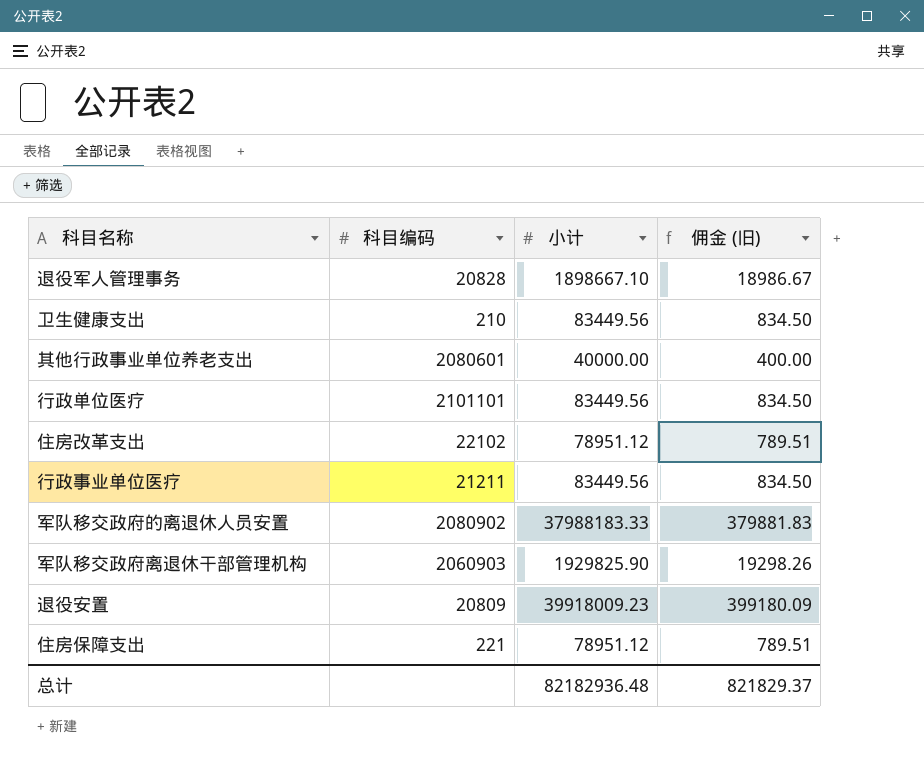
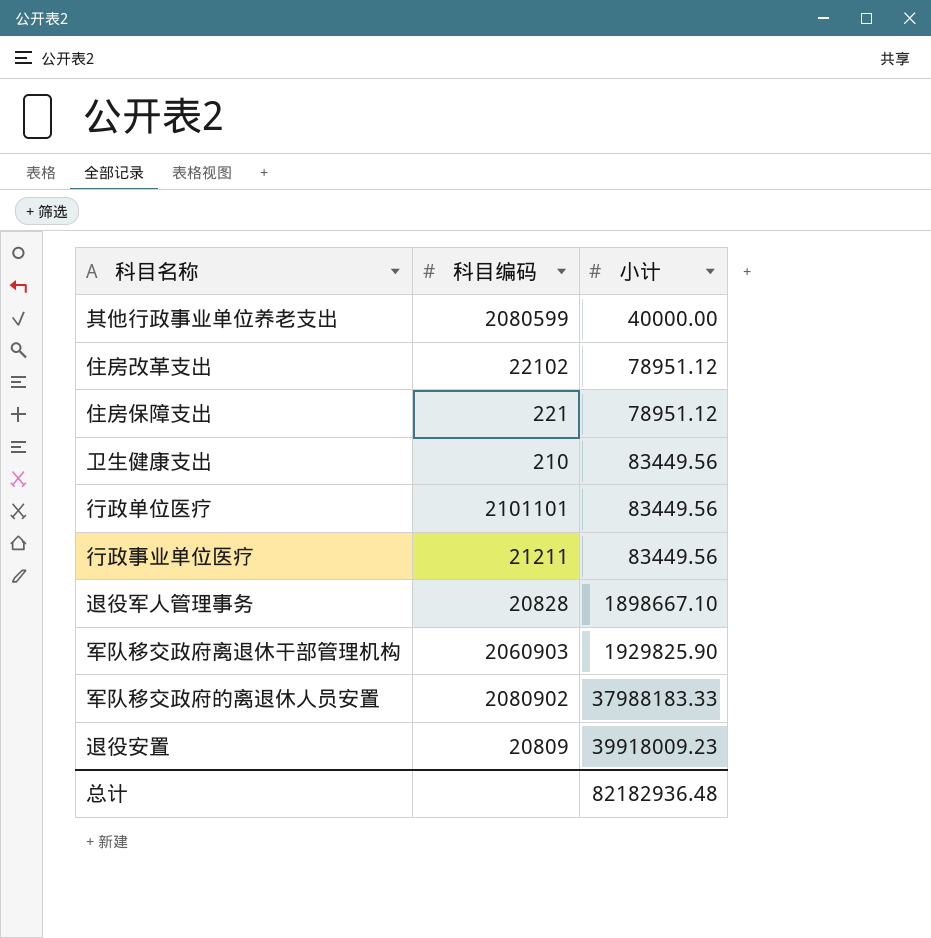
row order: none -> 小计 ascending
column 佣金 (旧) | formula: [小计] * 0.01 -> none
其他行政事业单位养老支出 | 科目编码: 2080601 -> 2080599

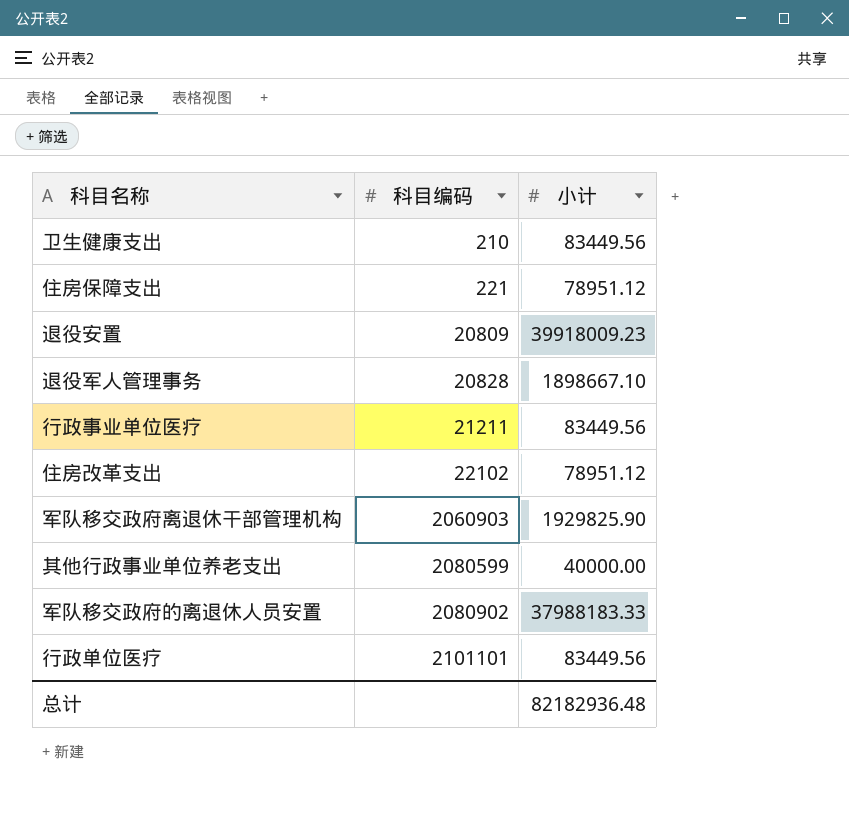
row order: 小计 ascending -> 科目编码 ascending

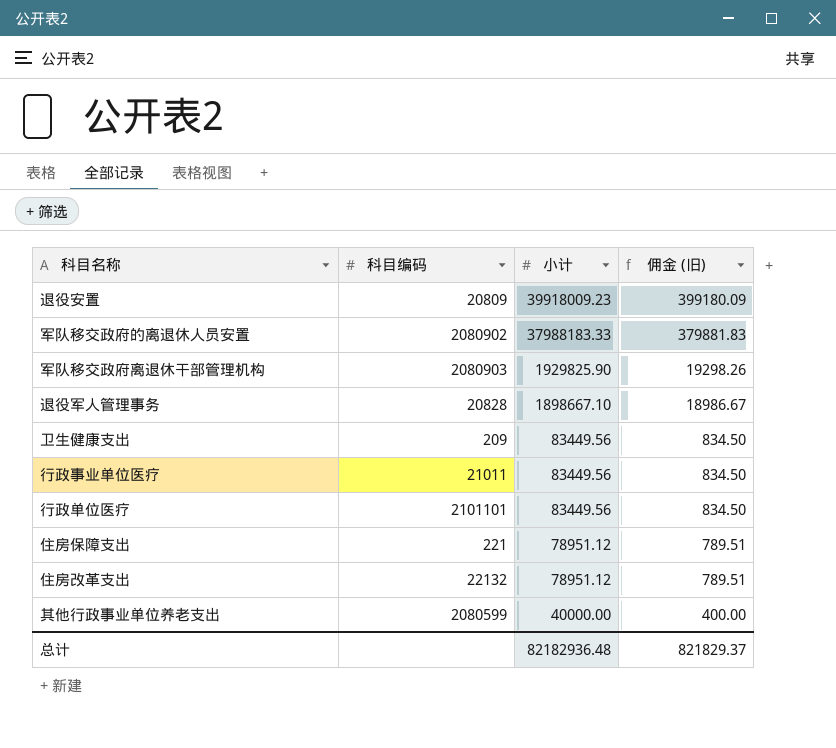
row order: 科目编码 ascending -> 小计 descending
column 佣金 (旧) | formula: none -> [小计] * 0.01
军队移交政府离退休干部管理机构 | 科目编码: 2060903 -> 2080903
卫生健康支出 | 科目编码: 210 -> 209
行政事业单位医疗 | 科目编码: 21211 -> 21011
住房改革支出 | 科目编码: 22102 -> 22132

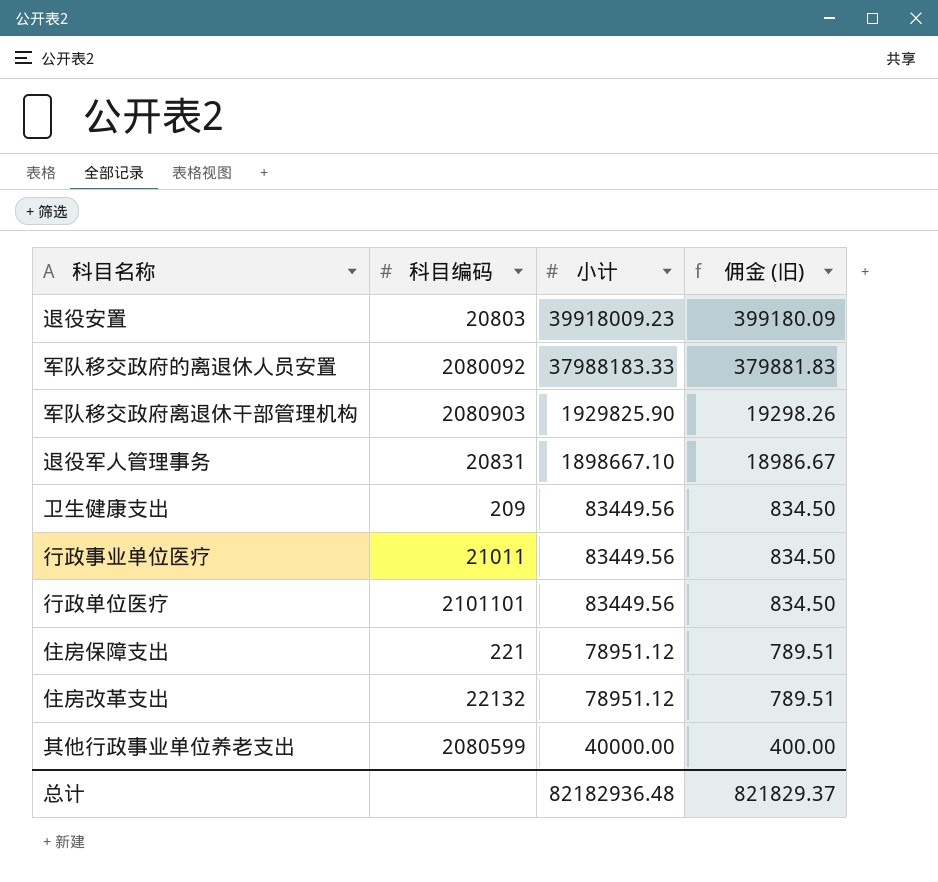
退役安置 | 科目编码: 20809 -> 20803
军队移交政府的离退休人员安置 | 科目编码: 2080902 -> 2080092
退役军人管理事务 | 科目编码: 20828 -> 20831

